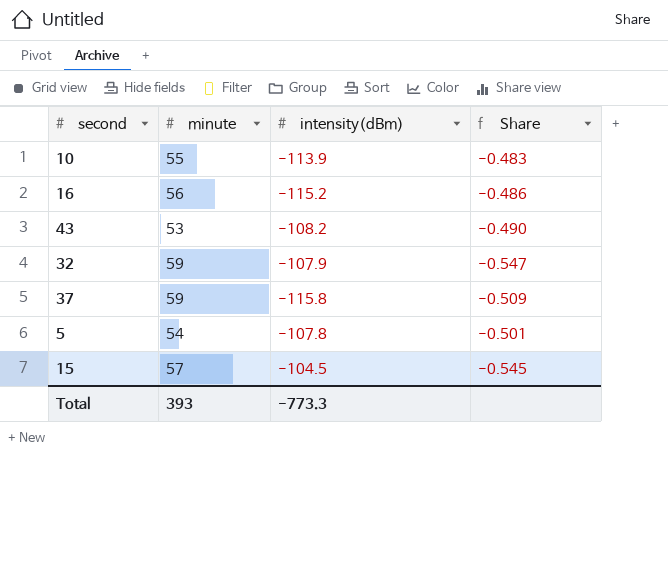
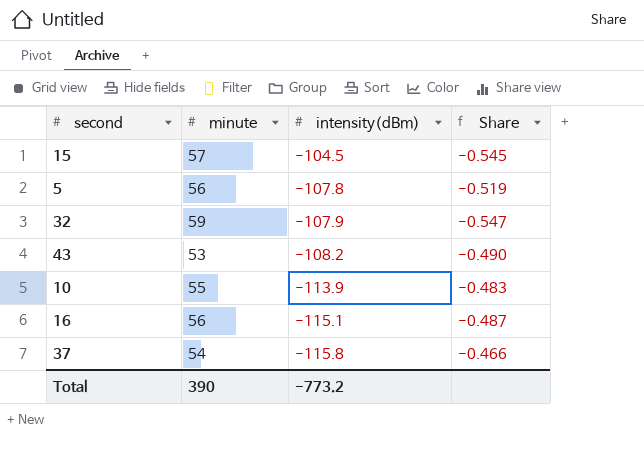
row order: none -> intensity(dBm) descending
5 | minute: 54 -> 56
5 | Share: -0.501 -> -0.519
16 | intensity(dBm): -115.2 -> -115.1
16 | Share: -0.486 -> -0.487
37 | minute: 59 -> 54
37 | Share: -0.509 -> -0.466
Total | minute: 393 -> 390
Total | intensity(dBm): -773.3 -> -773.2

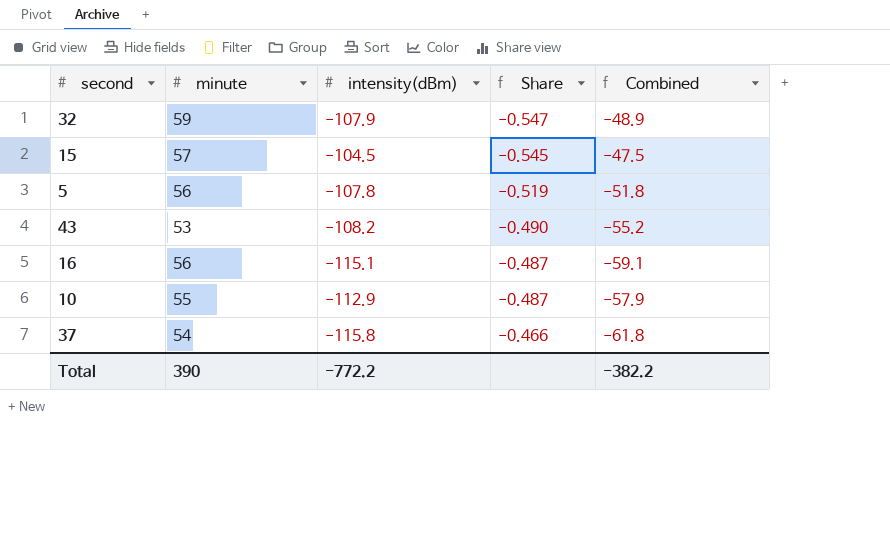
row order: intensity(dBm) descending -> Share ascending
column Combined | formula: none -> [minute] + [intensity(dBm)]
10 | intensity(dBm): -113.9 -> -112.9
10 | Share: -0.483 -> -0.487
Total | intensity(dBm): -773.2 -> -772.2

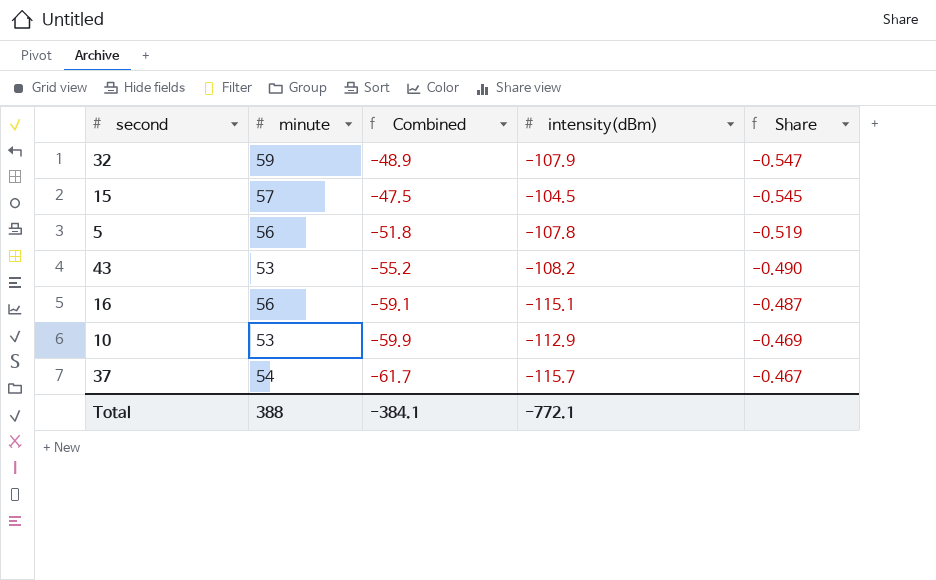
column Combined | position: 5 -> 3
10 | minute: 55 -> 53
10 | Combined: -57.9 -> -59.9
10 | Share: -0.487 -> -0.469
37 | Combined: -61.8 -> -61.7
37 | intensity(dBm): -115.8 -> -115.7
37 | Share: -0.466 -> -0.467
Total | minute: 390 -> 388
Total | Combined: -382.2 -> -384.1
Total | intensity(dBm): -772.2 -> -772.1

